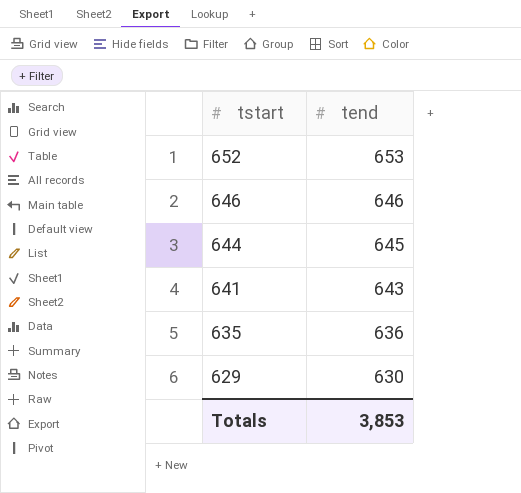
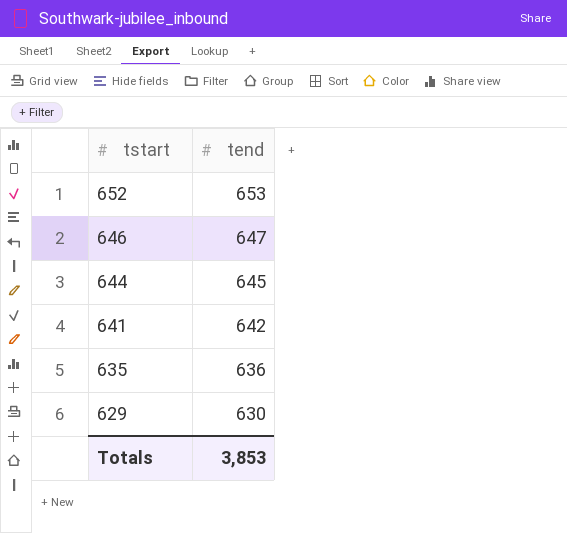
646 | tend: 646 -> 647
641 | tend: 643 -> 642

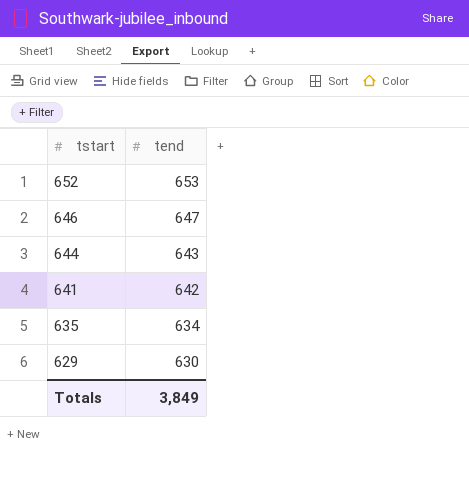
644 | tend: 645 -> 643
635 | tend: 636 -> 634
Totals | tend: 3,853 -> 3,849

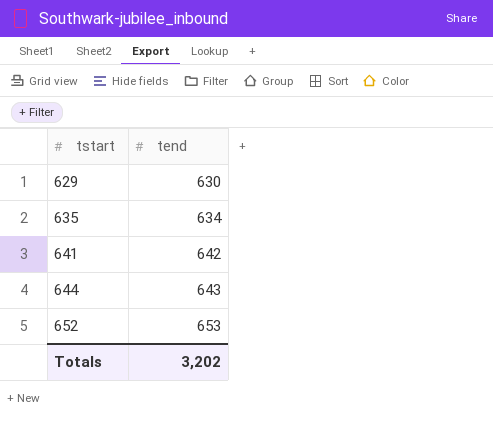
row order: tstart descending -> tstart ascending
row 646: 647 -> none
Totals | tend: 3,849 -> 3,202

